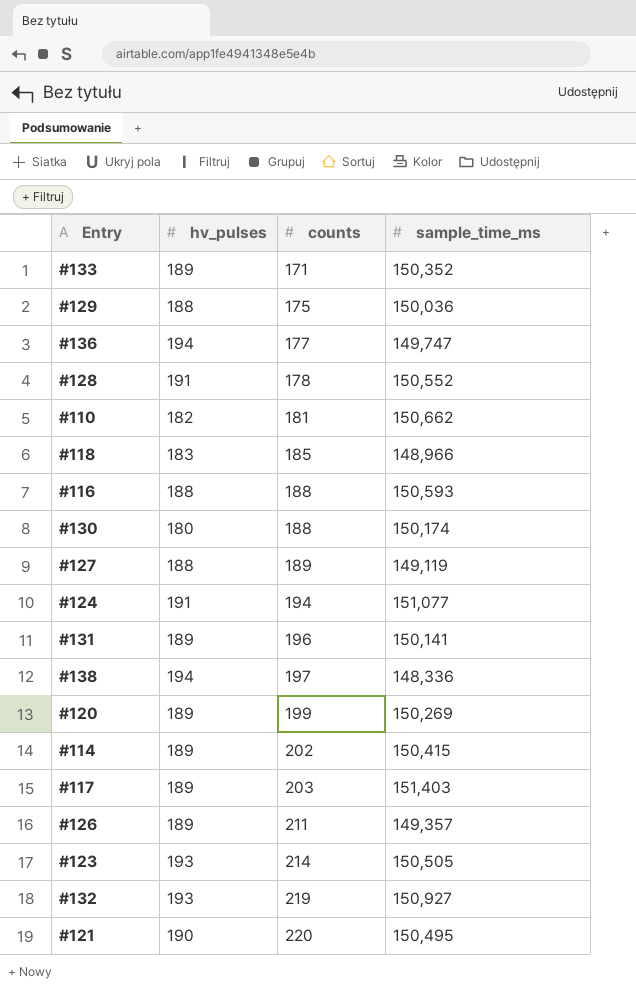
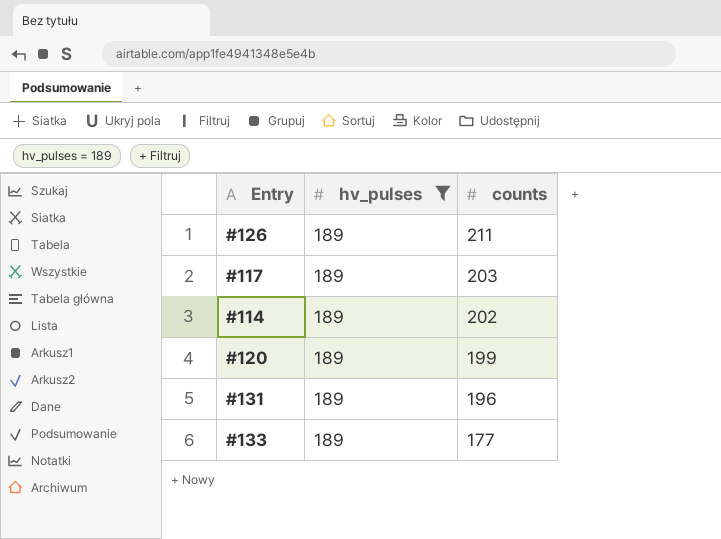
filter: none -> hv_pulses = 189
row order: counts ascending -> counts descending
column sample_time_ms | position: 4 -> none
#133 | counts: 171 -> 177

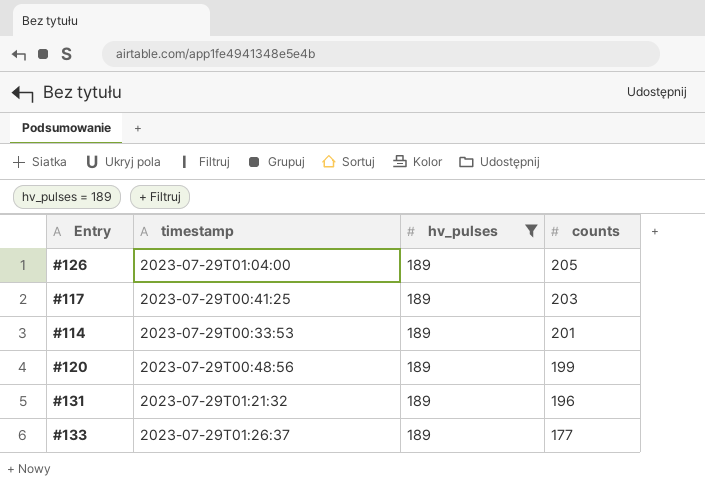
column timestamp | position: none -> 2
#126 | counts: 211 -> 205
#114 | counts: 202 -> 201

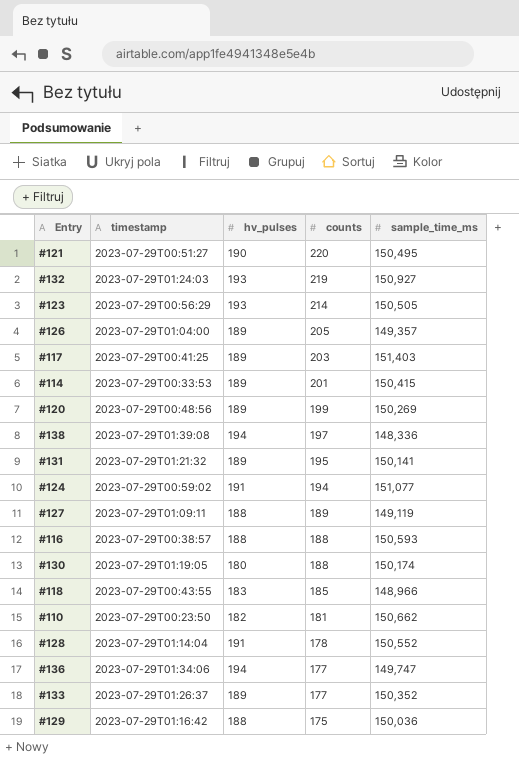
filter: hv_pulses = 189 -> none
column sample_time_ms | position: none -> 5
#131 | counts: 196 -> 195

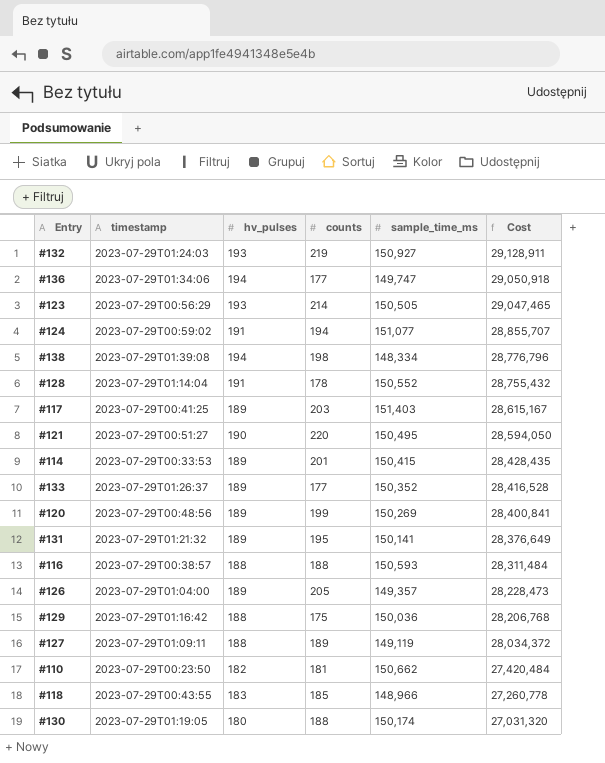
row order: counts descending -> Cost descending
column Cost | formula: none -> [hv_pulses] * [sample_time_ms]
#138 | counts: 197 -> 198
#138 | sample_time_ms: 148,336 -> 148,334

